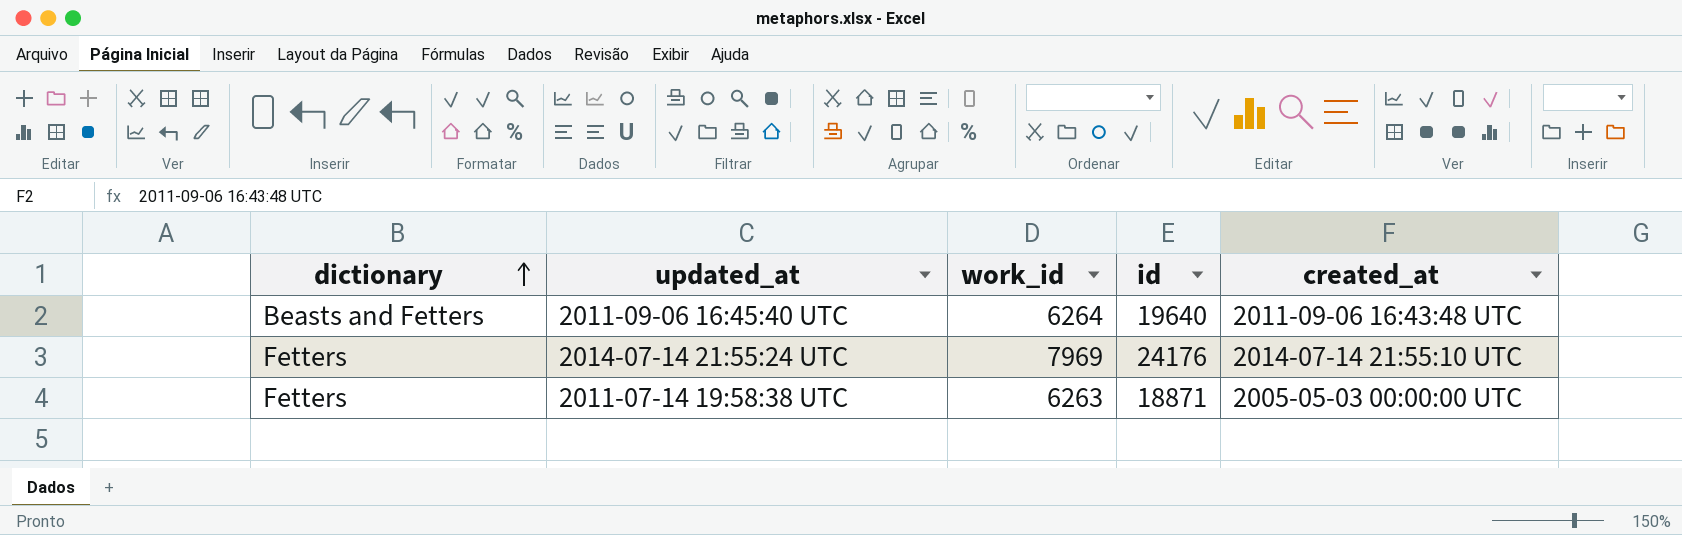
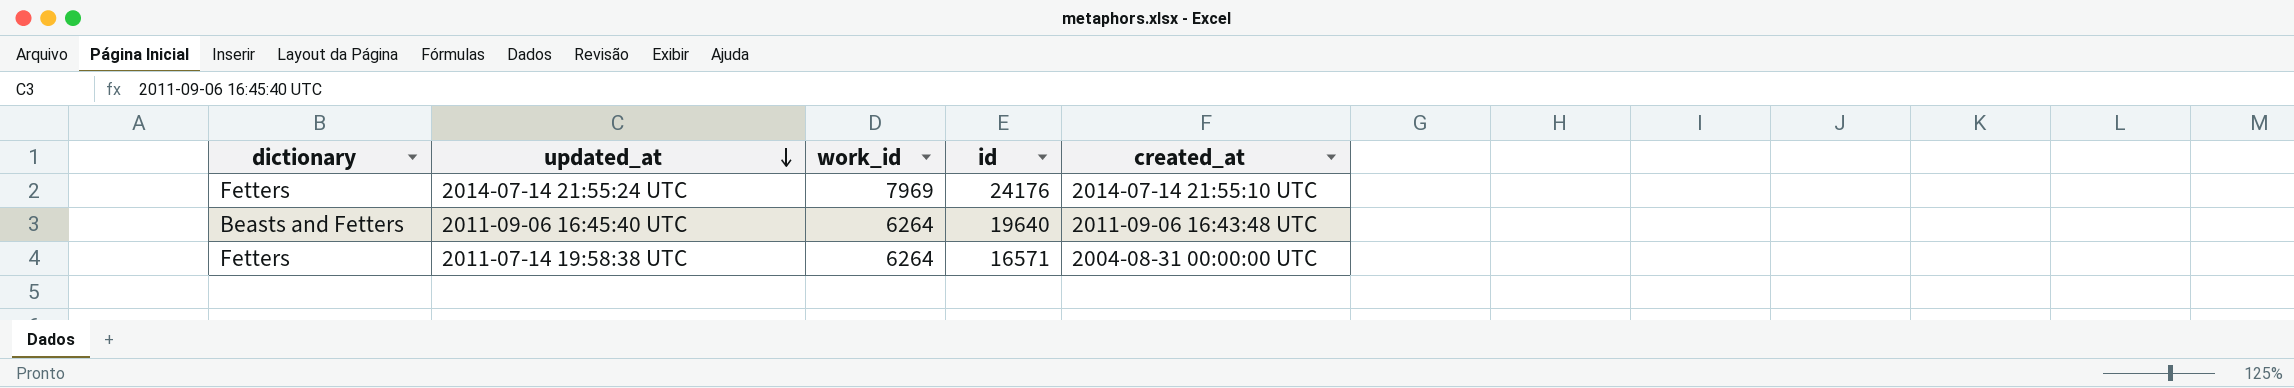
row order: dictionary ascending -> updated_at descending
2011-07-14 19:58:38 UTC | work_id: 6263 -> 6264
2011-07-14 19:58:38 UTC | id: 18871 -> 16571
2011-07-14 19:58:38 UTC | created_at: 2005-05-03 00:00:00 UTC -> 2004-08-31 00:00:00 UTC

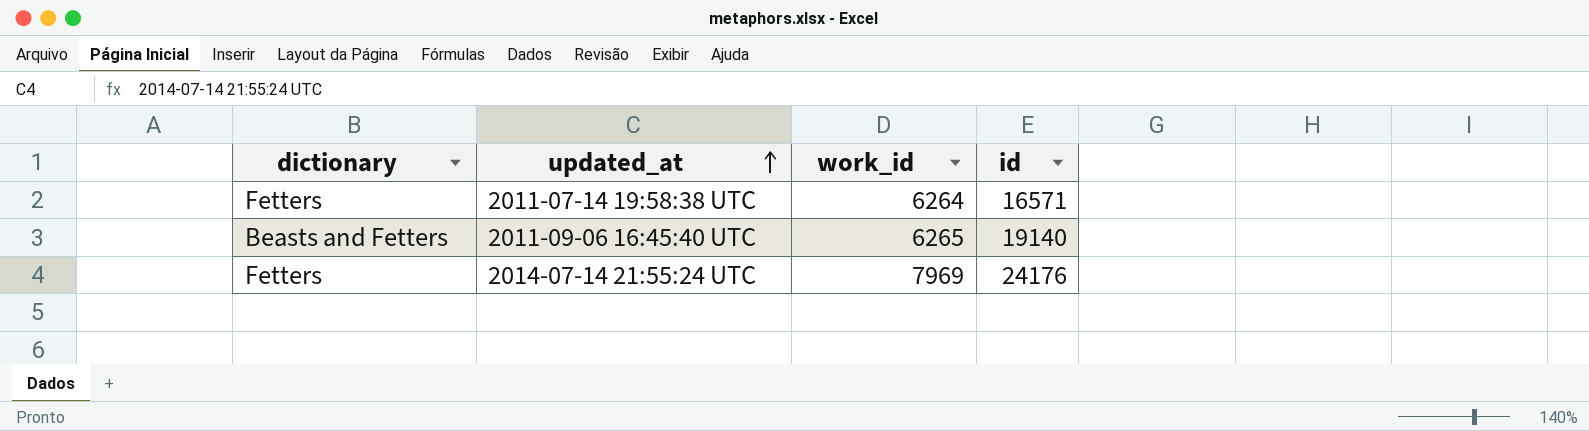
row order: updated_at descending -> updated_at ascending
column created_at | position: 5 -> none
2011-09-06 16:45:40 UTC | work_id: 6264 -> 6265
2011-09-06 16:45:40 UTC | id: 19640 -> 19140

